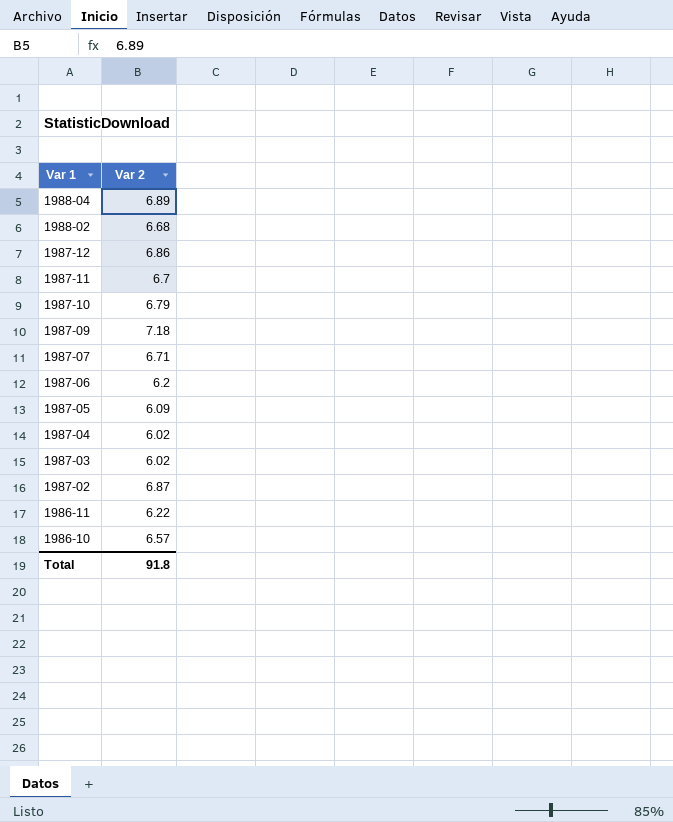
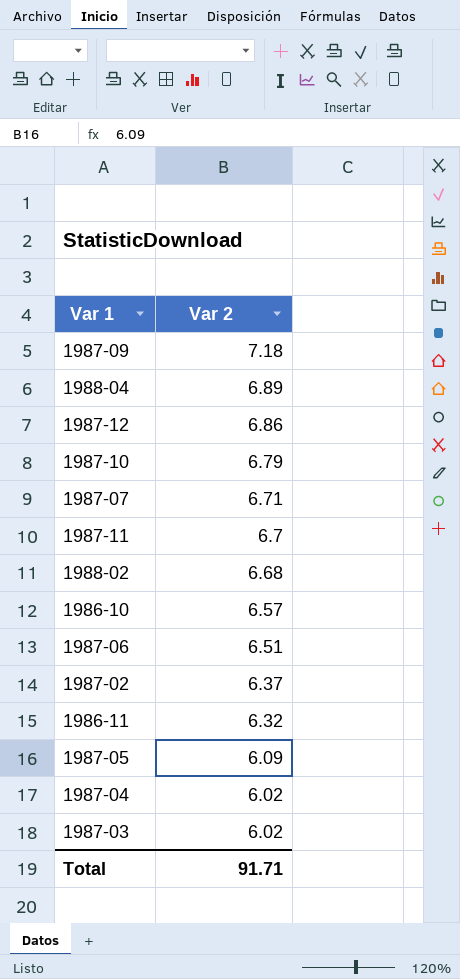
row order: Var 1 descending -> Var 2 descending
1987-06 | Var 2: 6.2 -> 6.51
1987-02 | Var 2: 6.87 -> 6.37
1986-11 | Var 2: 6.22 -> 6.32
Total | Var 2: 91.8 -> 91.71

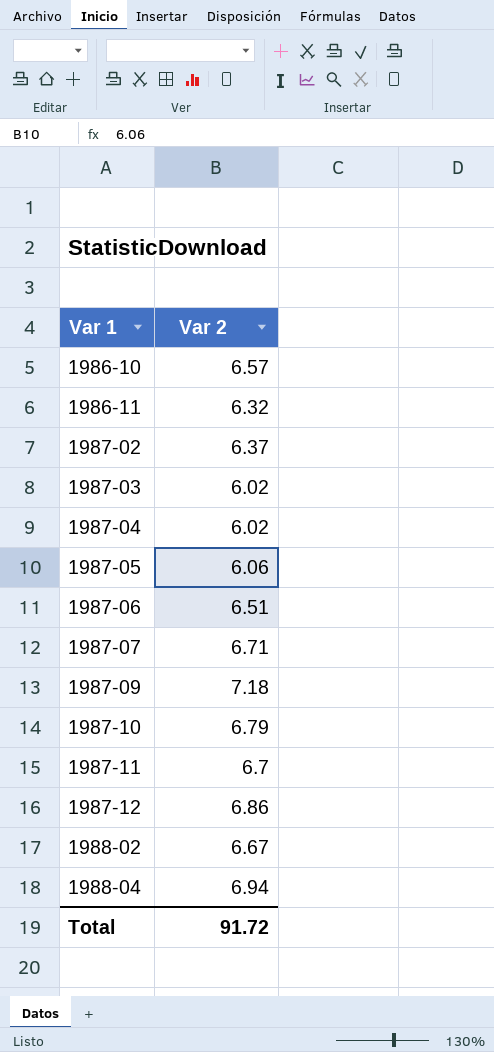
row order: Var 2 descending -> Var 1 ascending
1987-05 | Var 2: 6.09 -> 6.06
1988-02 | Var 2: 6.68 -> 6.67
1988-04 | Var 2: 6.89 -> 6.94
Total | Var 2: 91.71 -> 91.72

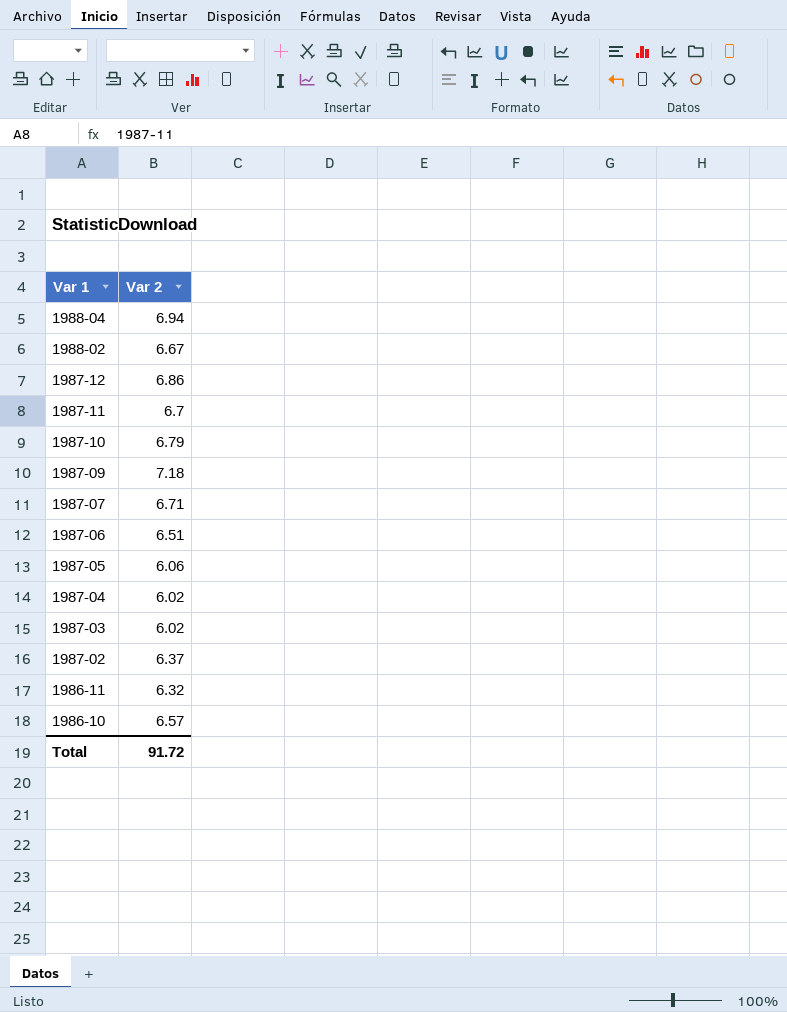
row order: Var 1 ascending -> Var 1 descending

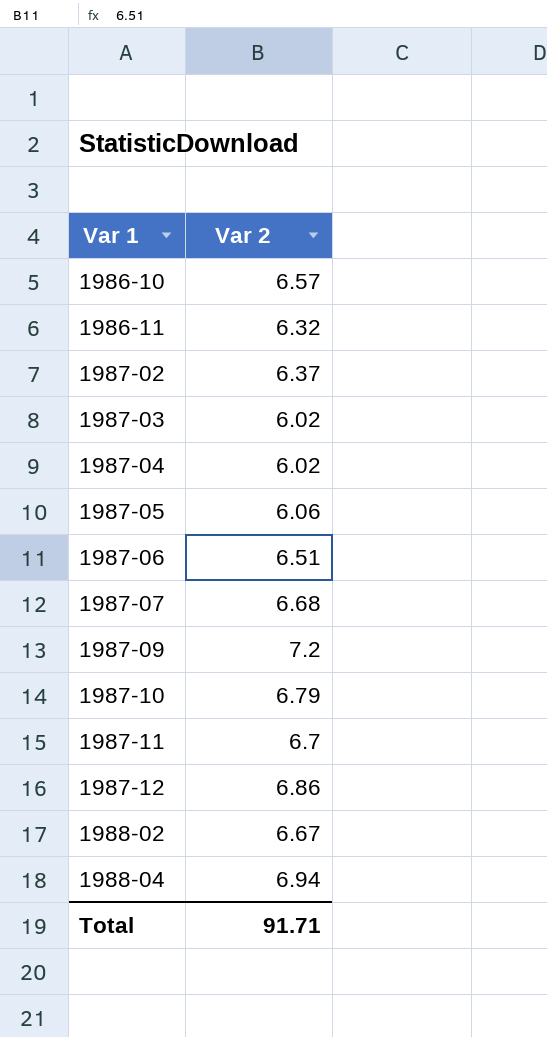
row order: Var 1 descending -> Var 1 ascending
1987-07 | Var 2: 6.71 -> 6.68
1987-09 | Var 2: 7.18 -> 7.2
Total | Var 2: 91.72 -> 91.71

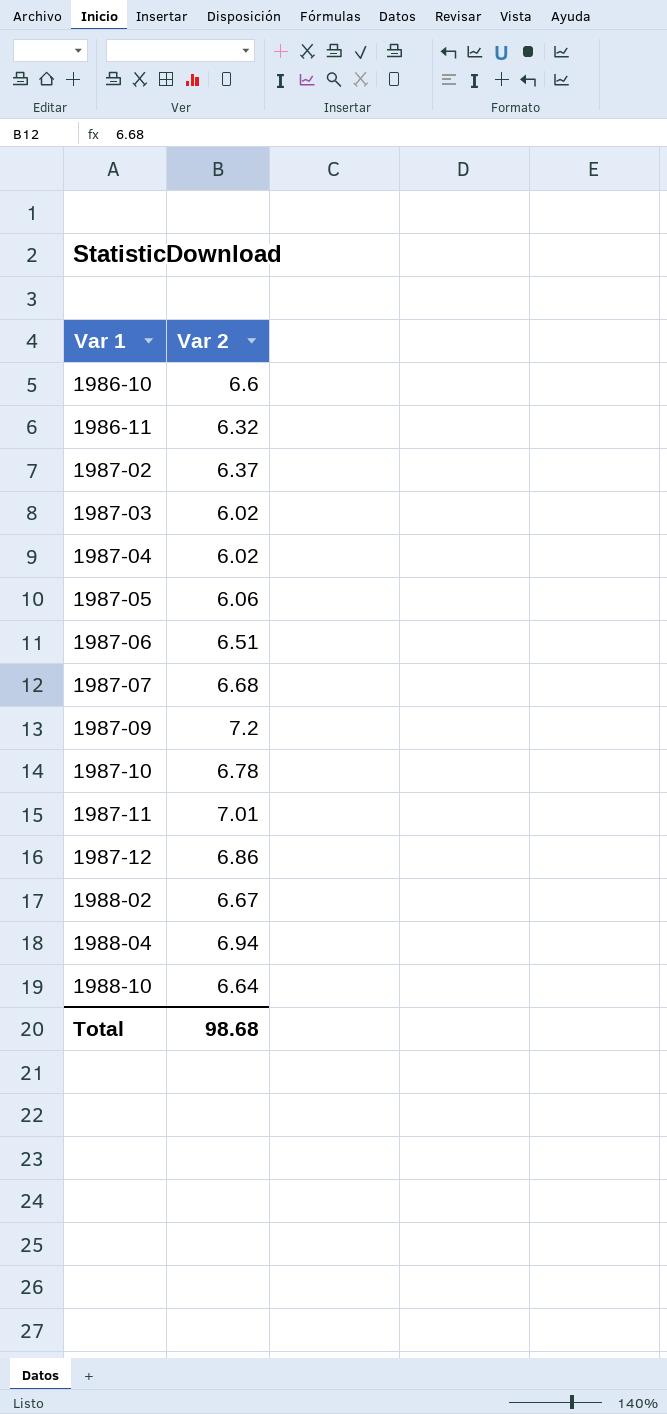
1986-10 | Var 2: 6.57 -> 6.6
1987-10 | Var 2: 6.79 -> 6.78
1987-11 | Var 2: 6.7 -> 7.01
row 1988-10: none -> 6.64
Total | Var 2: 91.71 -> 98.68

